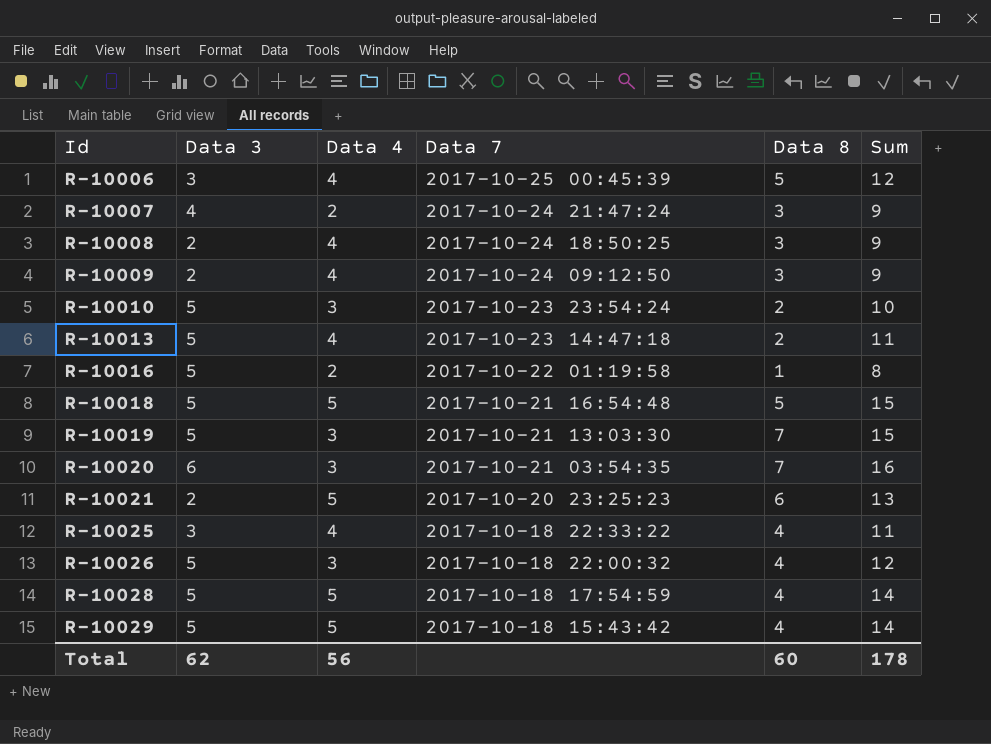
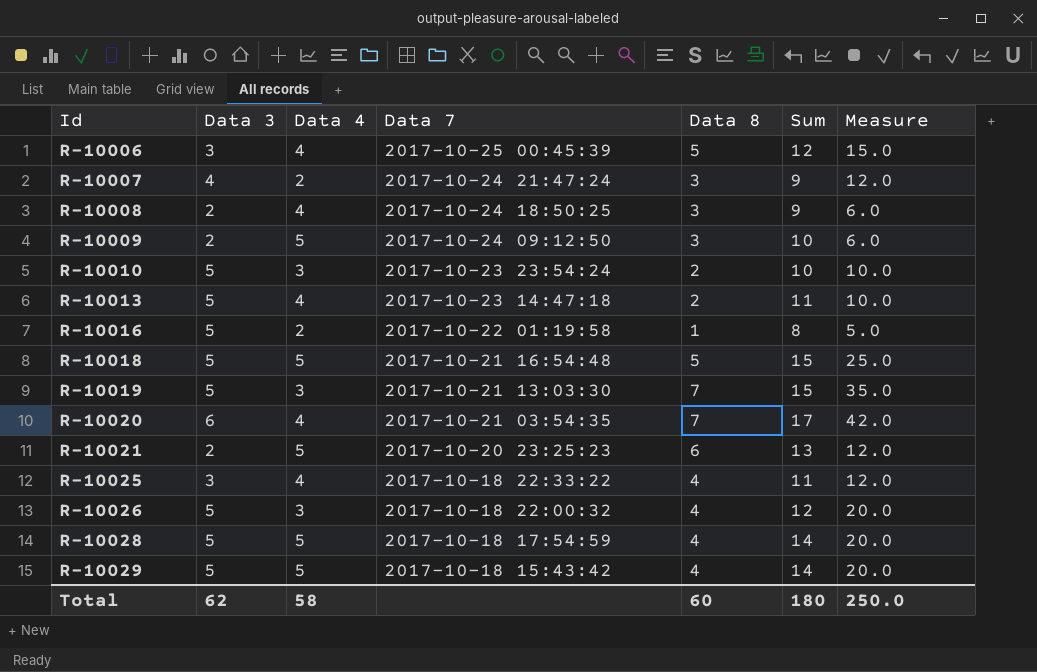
column Measure | formula: none -> [Data 3] * [Data 8]
R-10009 | Data 4: 4 -> 5
R-10009 | Sum: 9 -> 10
R-10020 | Data 4: 3 -> 4
R-10020 | Sum: 16 -> 17
Total | Data 4: 56 -> 58
Total | Sum: 178 -> 180

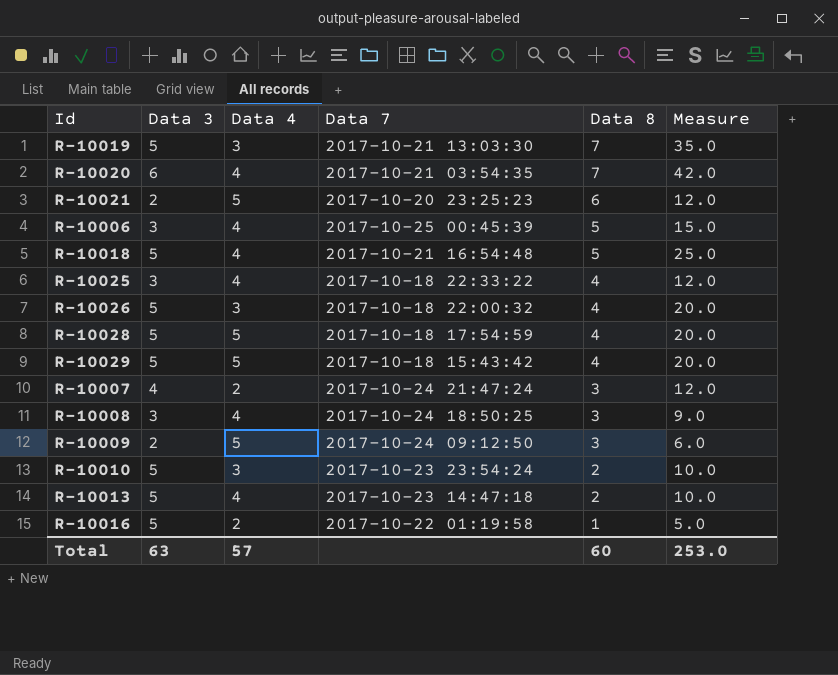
row order: Id ascending -> Data 8 descending
column Sum | formula: [Data 3] + [Data 4] + [Data 8] -> none
R-10018 | Data 4: 5 -> 4
R-10008 | Data 3: 2 -> 3
R-10008 | Measure: 6.0 -> 9.0
Total | Data 3: 62 -> 63
Total | Data 4: 58 -> 57
Total | Measure: 250.0 -> 253.0

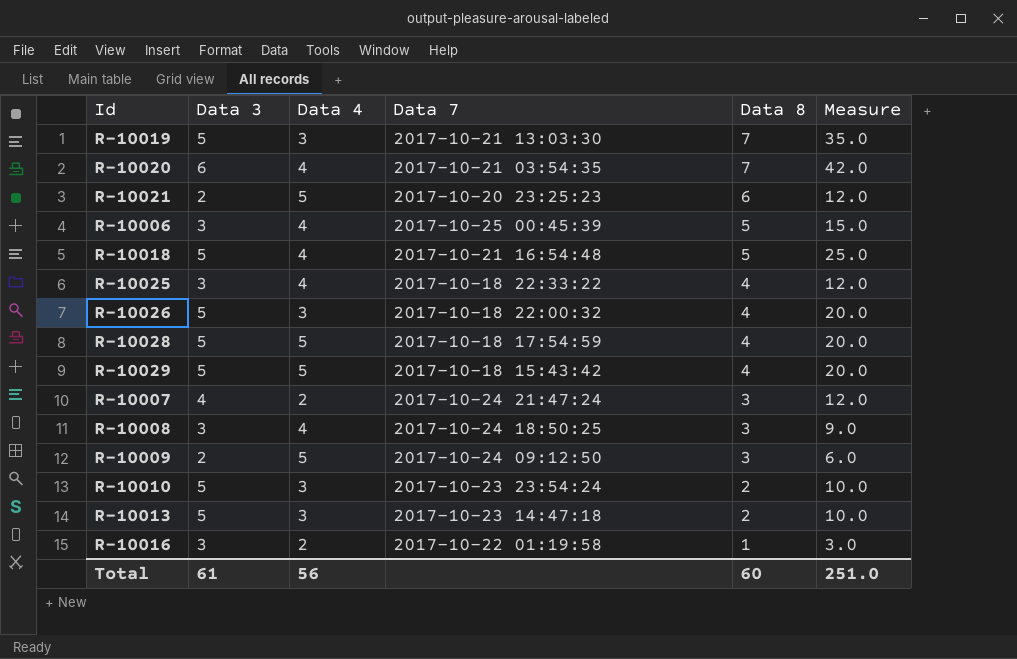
R-10013 | Data 4: 4 -> 3
R-10016 | Data 3: 5 -> 3
R-10016 | Measure: 5.0 -> 3.0
Total | Data 3: 63 -> 61
Total | Data 4: 57 -> 56
Total | Measure: 253.0 -> 251.0

